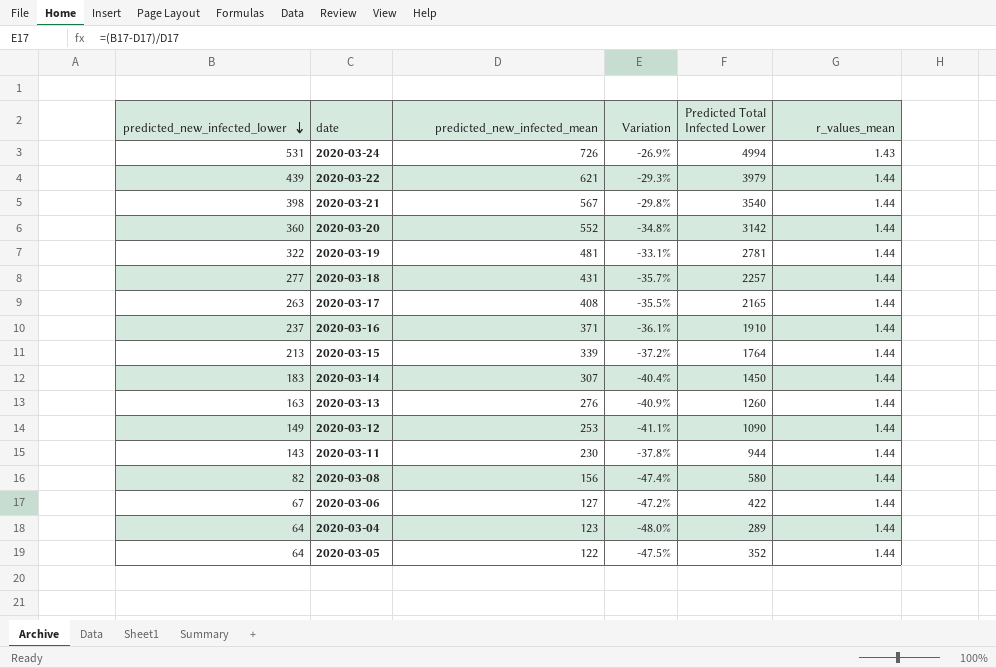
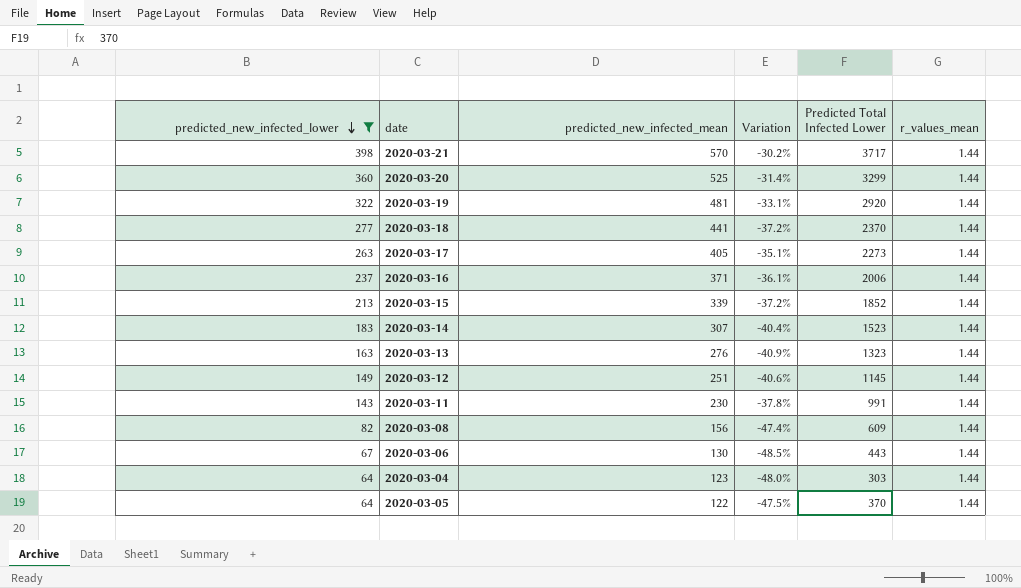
filter: none -> predicted_new_infected_lower <= 398
2020-03-21 | predicted_new_infected_mean: 567 -> 570
2020-03-21 | Variation: -29.8% -> -30.2%
2020-03-21 | Predicted Total Infected Lower: 3540 -> 3717
2020-03-20 | predicted_new_infected_mean: 552 -> 525
2020-03-20 | Variation: -34.8% -> -31.4%
2020-03-20 | Predicted Total Infected Lower: 3142 -> 3299
2020-03-19 | Predicted Total Infected Lower: 2781 -> 2920
2020-03-18 | predicted_new_infected_mean: 431 -> 441
2020-03-18 | Variation: -35.7% -> -37.2%
2020-03-18 | Predicted Total Infected Lower: 2257 -> 2370
2020-03-17 | predicted_new_infected_mean: 408 -> 405
2020-03-17 | Variation: -35.5% -> -35.1%
2020-03-17 | Predicted Total Infected Lower: 2165 -> 2273
2020-03-16 | Predicted Total Infected Lower: 1910 -> 2006
2020-03-15 | Predicted Total Infected Lower: 1764 -> 1852
2020-03-14 | Predicted Total Infected Lower: 1450 -> 1523
2020-03-13 | Predicted Total Infected Lower: 1260 -> 1323
2020-03-12 | predicted_new_infected_mean: 253 -> 251
2020-03-12 | Variation: -41.1% -> -40.6%
2020-03-12 | Predicted Total Infected Lower: 1090 -> 1145
2020-03-11 | Predicted Total Infected Lower: 944 -> 991
2020-03-08 | Predicted Total Infected Lower: 580 -> 609
2020-03-06 | predicted_new_infected_mean: 127 -> 130
2020-03-06 | Variation: -47.2% -> -48.5%
2020-03-06 | Predicted Total Infected Lower: 422 -> 443
2020-03-04 | Predicted Total Infected Lower: 289 -> 303
2020-03-05 | Predicted Total Infected Lower: 352 -> 370

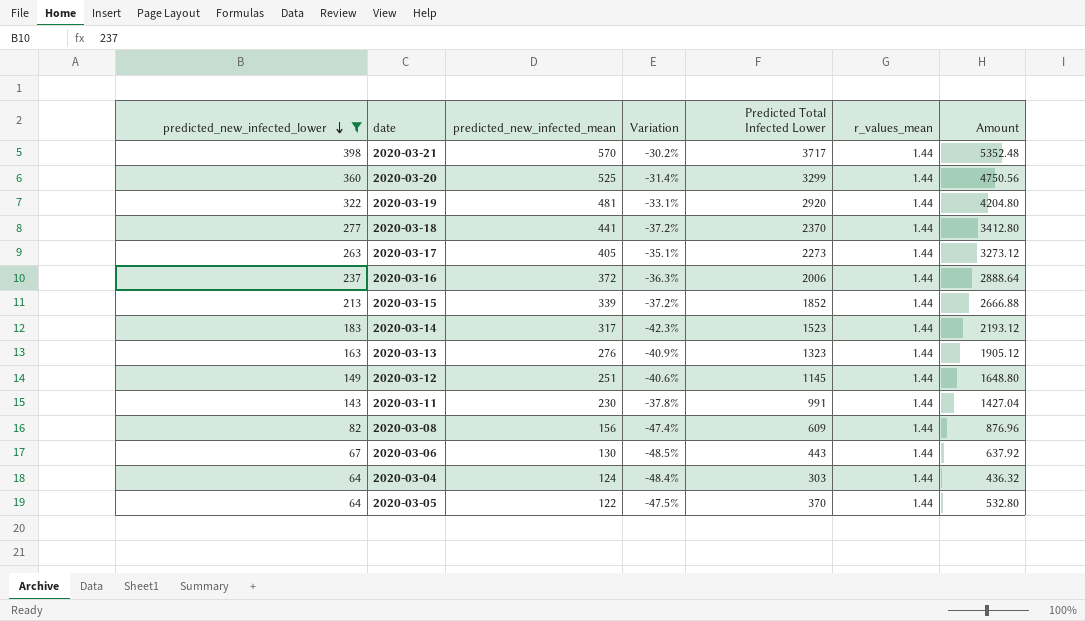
column Amount | formula: none -> [Predicted Total Infected Lower] * [r_values_mean]
2020-03-16 | predicted_new_infected_mean: 371 -> 372
2020-03-16 | Variation: -36.1% -> -36.3%
2020-03-14 | predicted_new_infected_mean: 307 -> 317
2020-03-14 | Variation: -40.4% -> -42.3%
2020-03-04 | predicted_new_infected_mean: 123 -> 124
2020-03-04 | Variation: -48.0% -> -48.4%

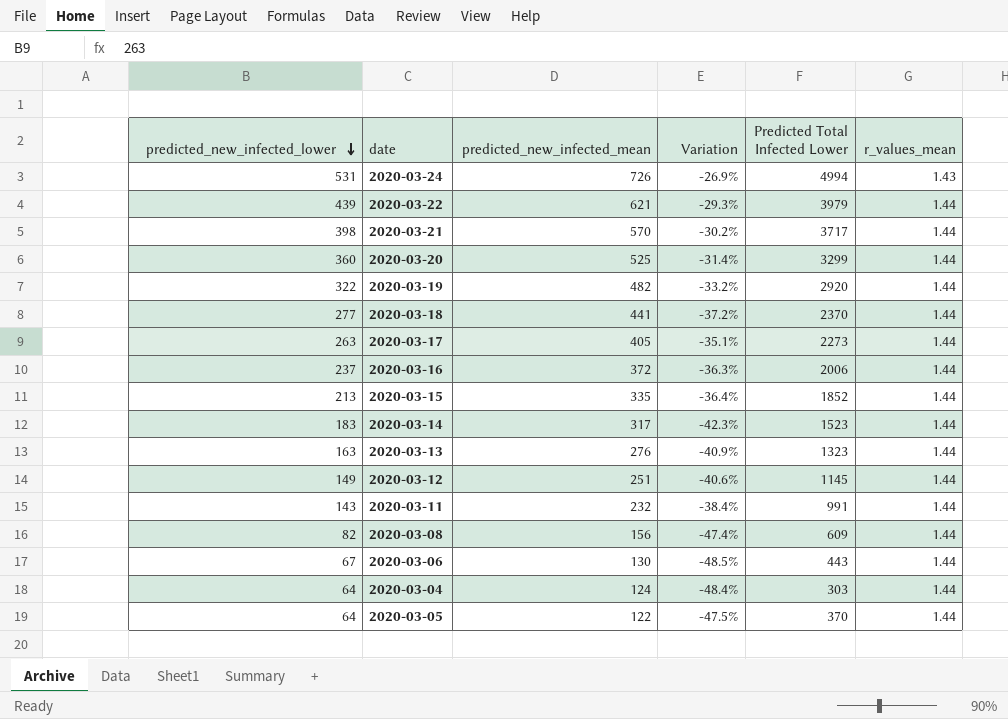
filter: predicted_new_infected_lower <= 398 -> none
column Amount | formula: [Predicted Total Infected Lower] * [r_values_mean] -> none
2020-03-19 | predicted_new_infected_mean: 481 -> 482
2020-03-19 | Variation: -33.1% -> -33.2%
2020-03-15 | predicted_new_infected_mean: 339 -> 335
2020-03-15 | Variation: -37.2% -> -36.4%
2020-03-11 | predicted_new_infected_mean: 230 -> 232
2020-03-11 | Variation: -37.8% -> -38.4%

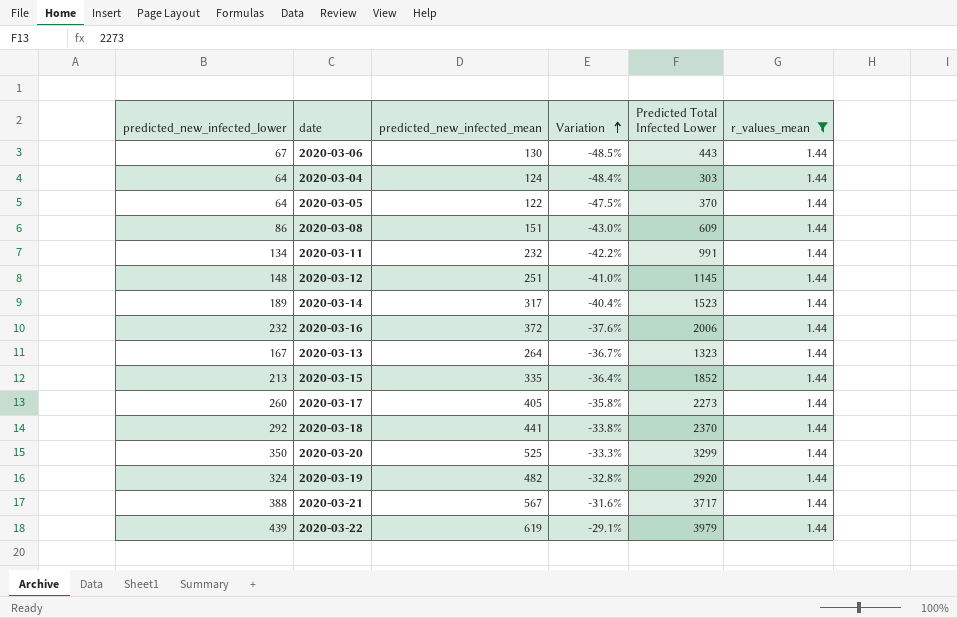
filter: none -> r_values_mean = 1.44
row order: predicted_new_infected_lower descending -> Variation ascending
2020-03-08 | predicted_new_infected_lower: 82 -> 86
2020-03-08 | predicted_new_infected_mean: 156 -> 151
2020-03-08 | Variation: -47.4% -> -43.0%
2020-03-11 | predicted_new_infected_lower: 143 -> 134
2020-03-11 | Variation: -38.4% -> -42.2%
2020-03-12 | predicted_new_infected_lower: 149 -> 148
2020-03-12 | Variation: -40.6% -> -41.0%
2020-03-14 | predicted_new_infected_lower: 183 -> 189
2020-03-14 | Variation: -42.3% -> -40.4%
2020-03-16 | predicted_new_infected_lower: 237 -> 232
2020-03-16 | Variation: -36.3% -> -37.6%
2020-03-13 | predicted_new_infected_lower: 163 -> 167
2020-03-13 | predicted_new_infected_mean: 276 -> 264
2020-03-13 | Variation: -40.9% -> -36.7%
2020-03-17 | predicted_new_infected_lower: 263 -> 260
2020-03-17 | Variation: -35.1% -> -35.8%
2020-03-18 | predicted_new_infected_lower: 277 -> 292
2020-03-18 | Variation: -37.2% -> -33.8%
2020-03-20 | predicted_new_infected_lower: 360 -> 350
2020-03-20 | Variation: -31.4% -> -33.3%
2020-03-19 | predicted_new_infected_lower: 322 -> 324
2020-03-19 | Variation: -33.2% -> -32.8%
2020-03-21 | predicted_new_infected_lower: 398 -> 388
2020-03-21 | predicted_new_infected_mean: 570 -> 567
2020-03-21 | Variation: -30.2% -> -31.6%
2020-03-22 | predicted_new_infected_mean: 621 -> 619
2020-03-22 | Variation: -29.3% -> -29.1%

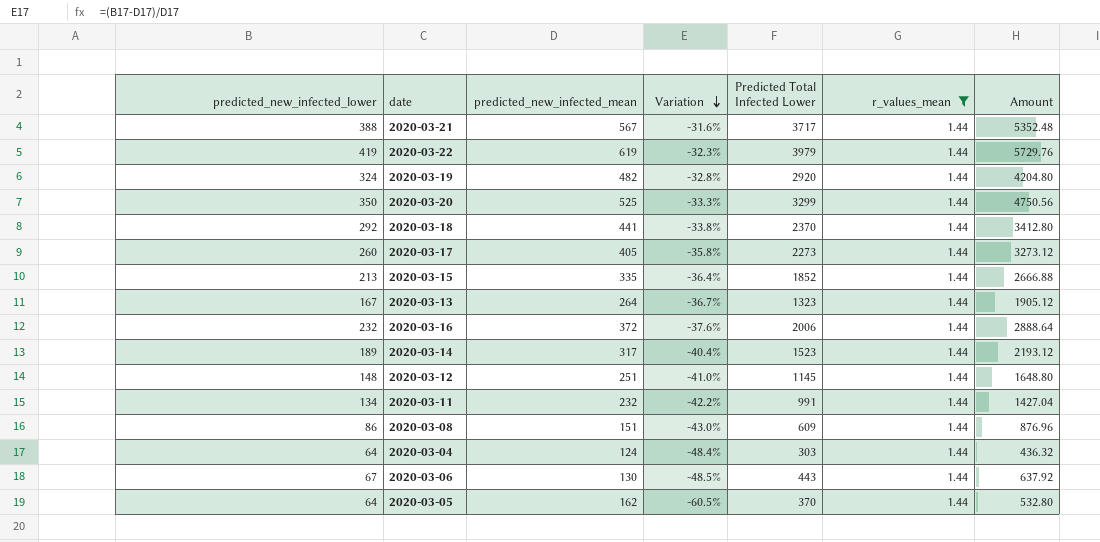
row order: Variation ascending -> Variation descending
column Amount | formula: none -> [Predicted Total Infected Lower] * [r_values_mean]
2020-03-22 | predicted_new_infected_lower: 439 -> 419
2020-03-22 | Variation: -29.1% -> -32.3%
2020-03-05 | predicted_new_infected_mean: 122 -> 162
2020-03-05 | Variation: -47.5% -> -60.5%

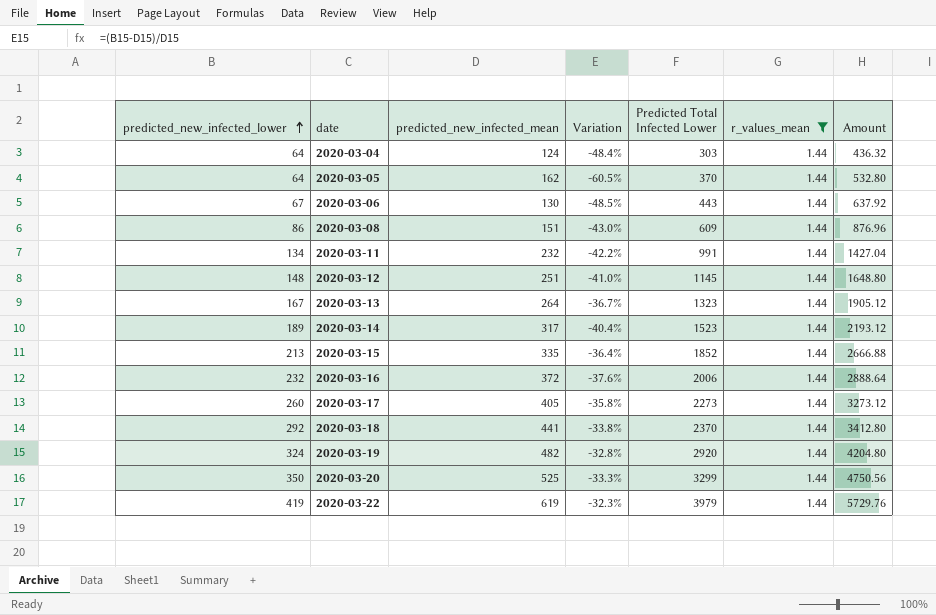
row order: Variation descending -> predicted_new_infected_lower ascending
row 2020-03-21: 388 | 567 | -31.6% | 3717 | 1.44 | 5352.48 -> none

